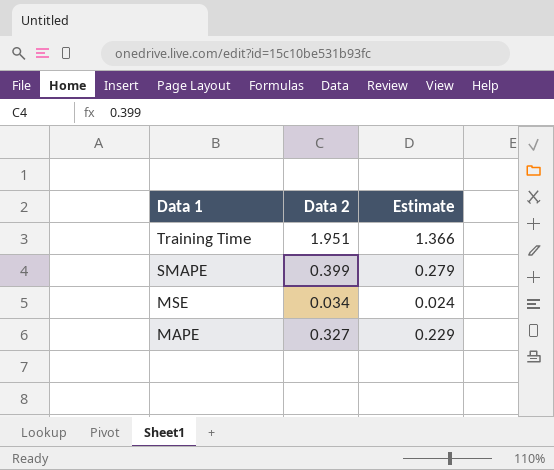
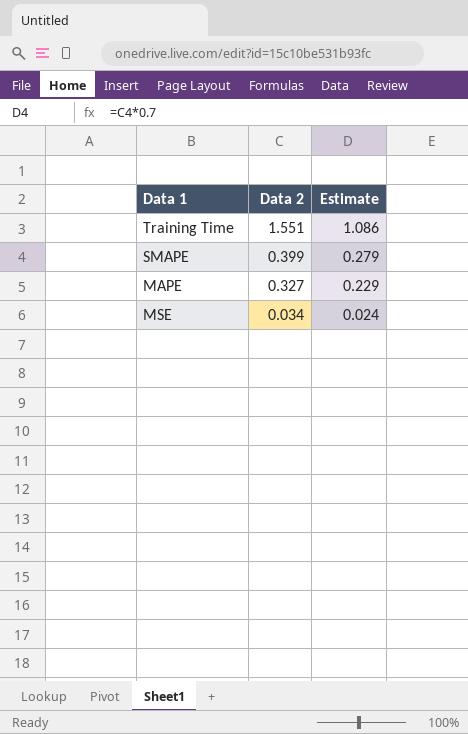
row order: Data 1 descending -> Data 2 descending
Training Time | Data 2: 1.951 -> 1.551
Training Time | Estimate: 1.366 -> 1.086

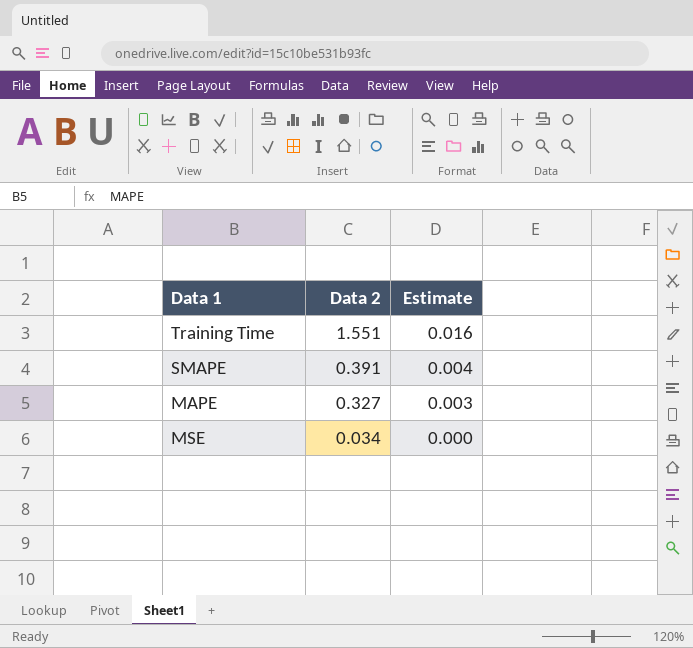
column Estimate | formula: [Data 2] * 0.7 -> [Data 2] * 0.01
SMAPE | Data 2: 0.399 -> 0.391

